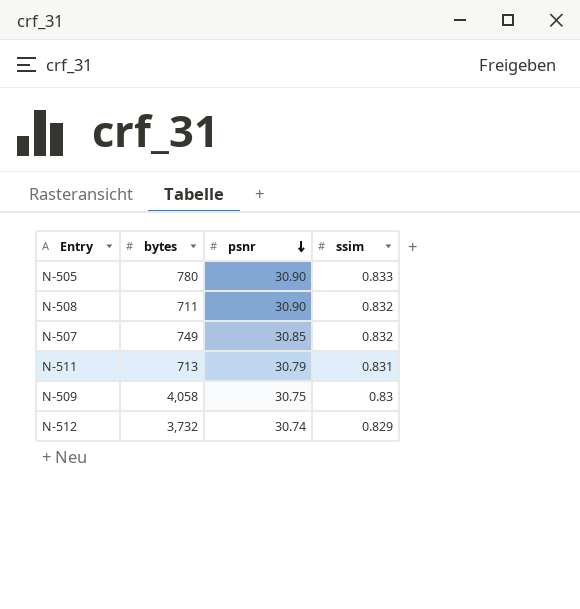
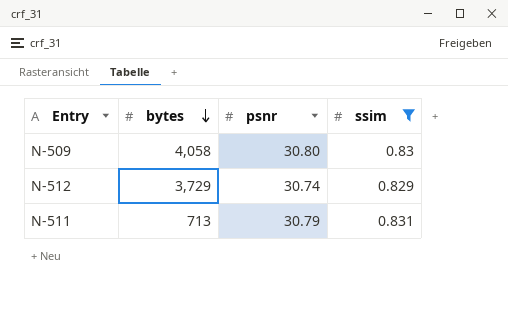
filter: none -> ssim <= 0.831
row order: psnr descending -> bytes descending
N-509 | psnr: 30.75 -> 30.80
N-512 | bytes: 3,732 -> 3,729

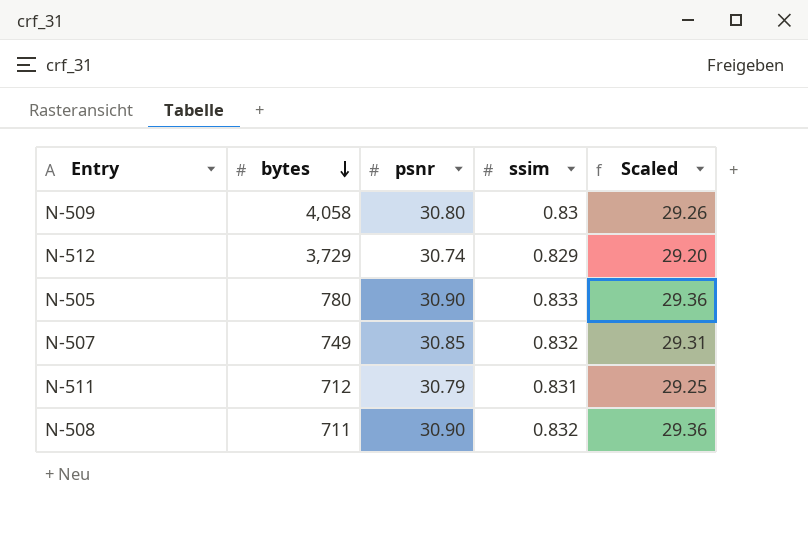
filter: ssim <= 0.831 -> none
column Scaled | formula: none -> [psnr] * 0.95
N-511 | bytes: 713 -> 712

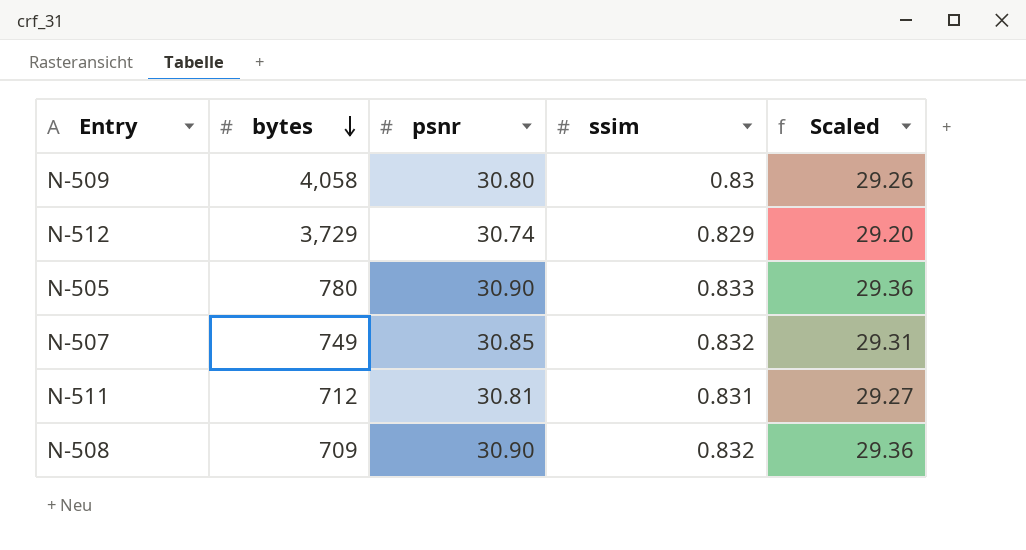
N-511 | psnr: 30.79 -> 30.81
N-511 | Scaled: 29.25 -> 29.27
N-508 | bytes: 711 -> 709

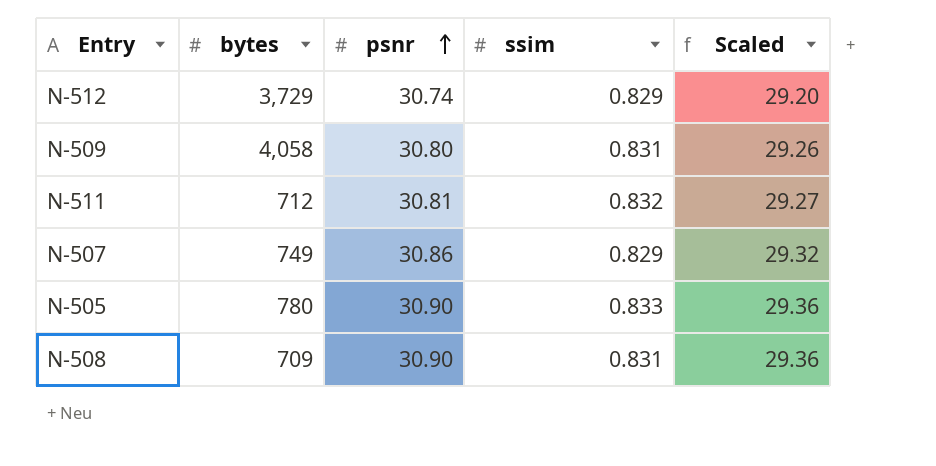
row order: bytes descending -> psnr ascending
N-509 | ssim: 0.83 -> 0.831
N-511 | ssim: 0.831 -> 0.832
N-507 | psnr: 30.85 -> 30.86
N-507 | ssim: 0.832 -> 0.829
N-507 | Scaled: 29.31 -> 29.32
N-508 | ssim: 0.832 -> 0.831

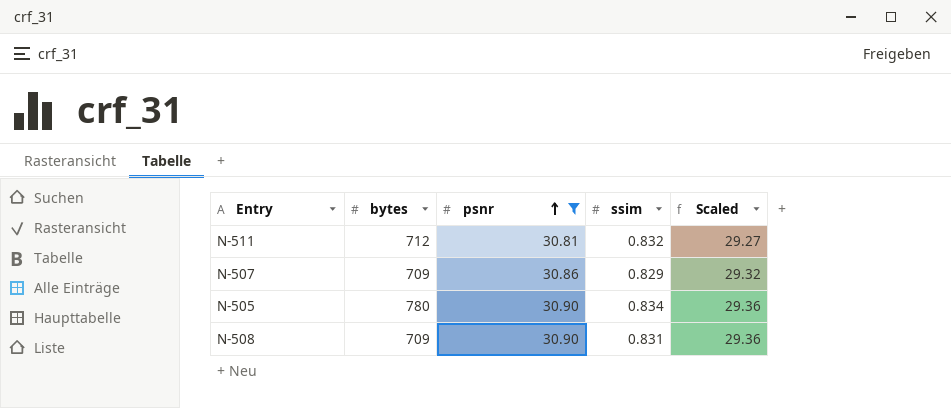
filter: none -> psnr >= 30.81
N-507 | bytes: 749 -> 709
N-505 | ssim: 0.833 -> 0.834

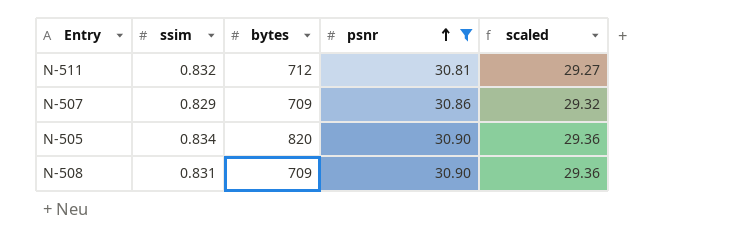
column ssim | position: 4 -> 2
column name: Scaled -> scaled
N-505 | bytes: 780 -> 820

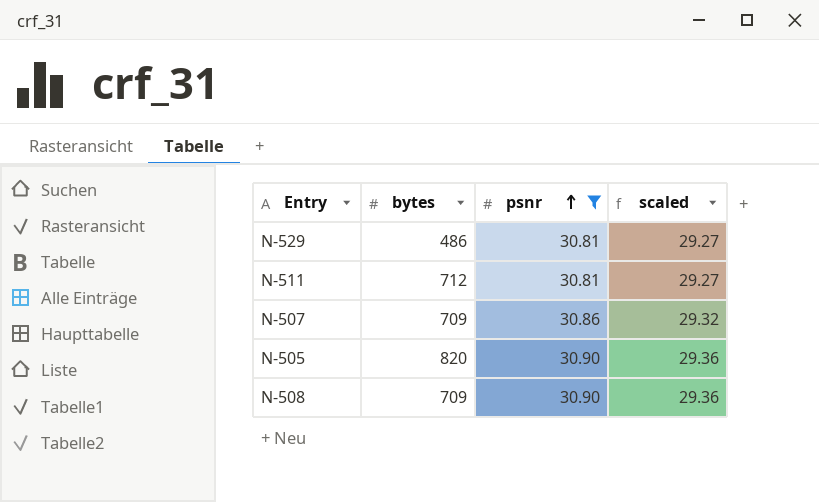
column ssim | position: 2 -> none
row N-529: none -> 486 | 30.81 | 29.27

